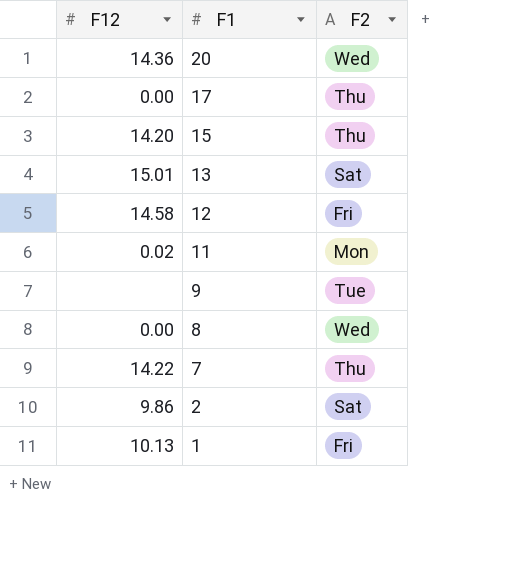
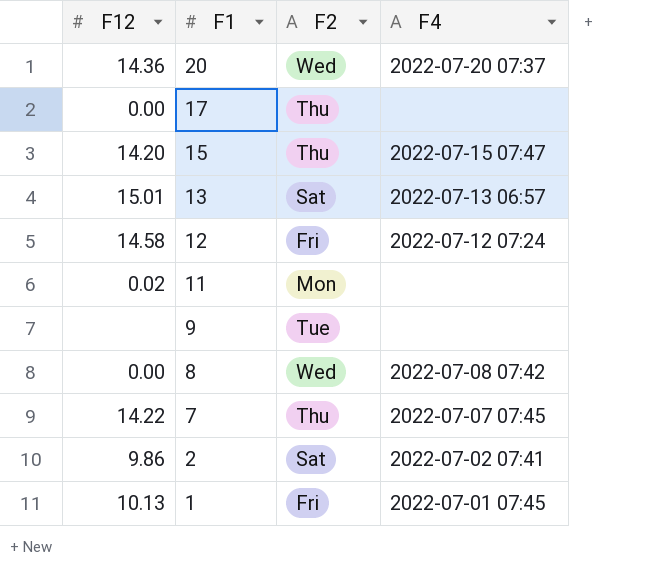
column F4 | position: none -> 4

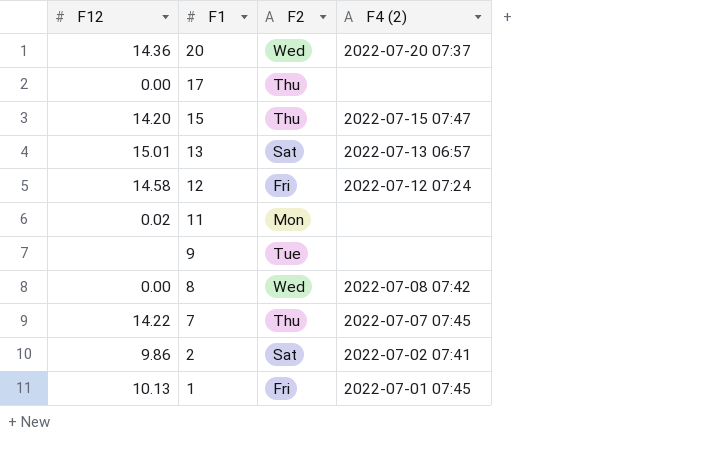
column name: F4 -> F4 (2)

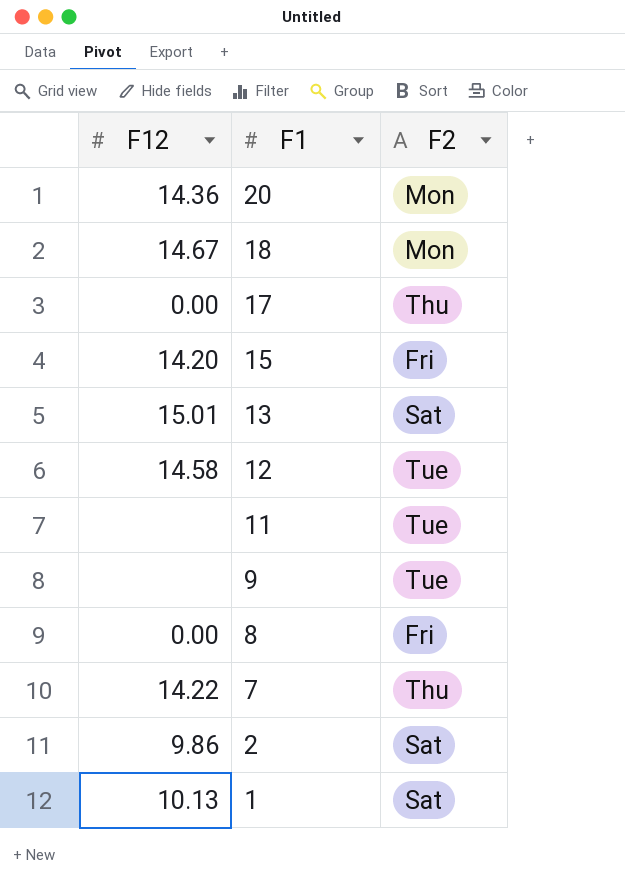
column F4 (2) | position: 4 -> none
20 | F2: Wed -> Mon
row 18: none -> 14.67 | Mon
15 | F2: Thu -> Fri
12 | F2: Fri -> Tue
11 | F12: 0.02 -> none
11 | F2: Mon -> Tue
8 | F2: Wed -> Fri
1 | F2: Fri -> Sat

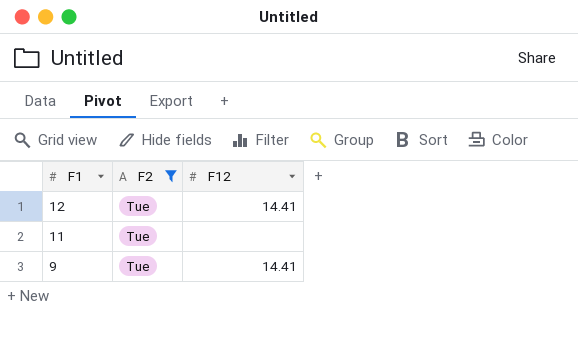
filter: none -> F2 = Tue
column F12 | position: 1 -> 3
12 | F12: 14.58 -> 14.41
9 | F12: none -> 14.41

